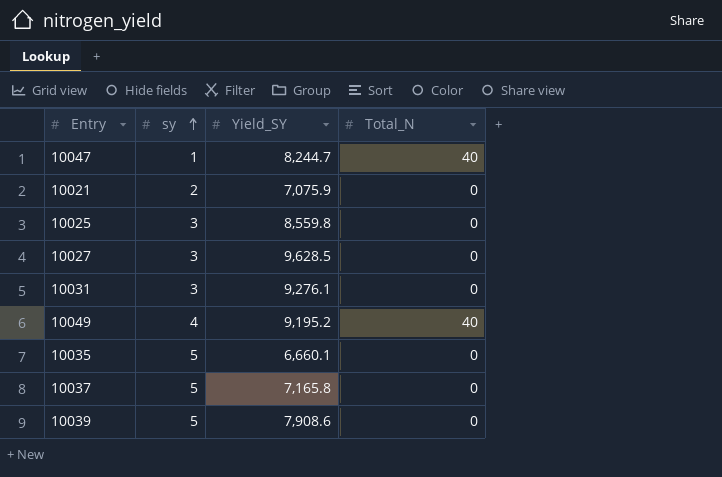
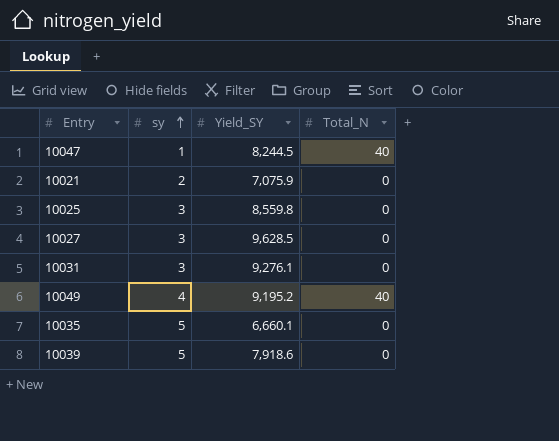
row 10037: 5 | 7,165.8 | 0 -> none
10047 | Yield_SY: 8,244.7 -> 8,244.5
10039 | Yield_SY: 7,908.6 -> 7,918.6

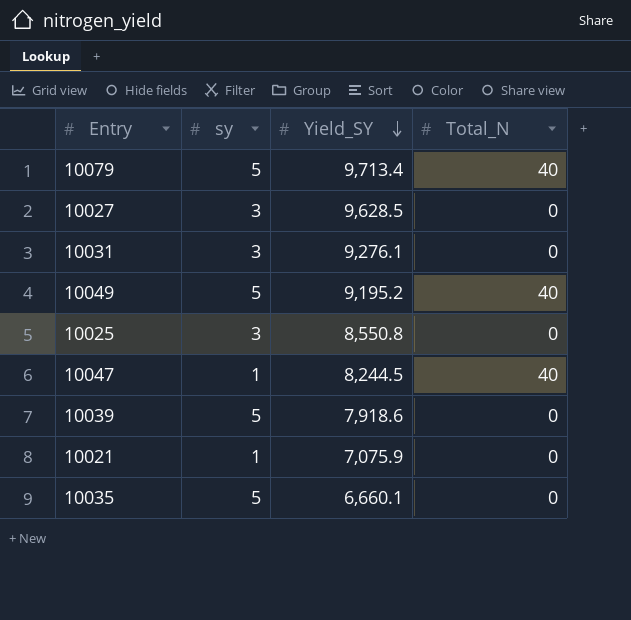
row order: sy ascending -> Yield_SY descending
row 10079: none -> 5 | 9,713.4 | 40
10049 | sy: 4 -> 5
10025 | Yield_SY: 8,559.8 -> 8,550.8
10021 | sy: 2 -> 1

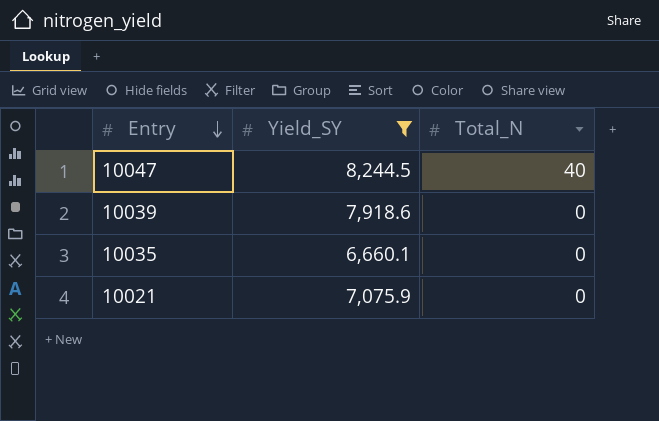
filter: none -> Yield_SY <= 8,244.5
row order: Yield_SY descending -> Entry descending
column sy | position: 2 -> none

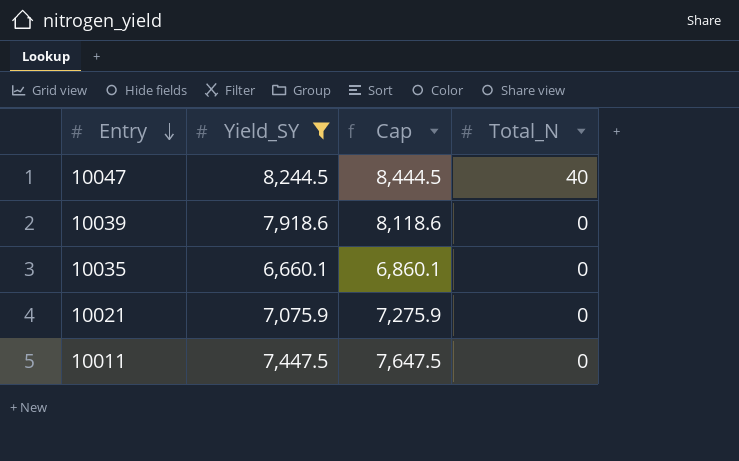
column Cap | formula: none -> [Yield_SY] + 200
row 10011: none -> 7,447.5 | 7,647.5 | 0

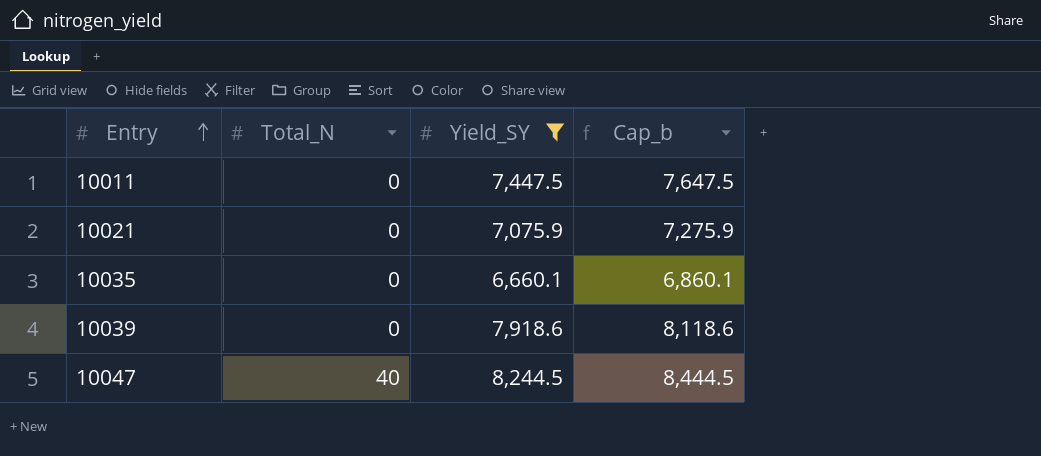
row order: Entry descending -> Entry ascending
column Total_N | position: 4 -> 2
column name: Cap -> Cap_b

